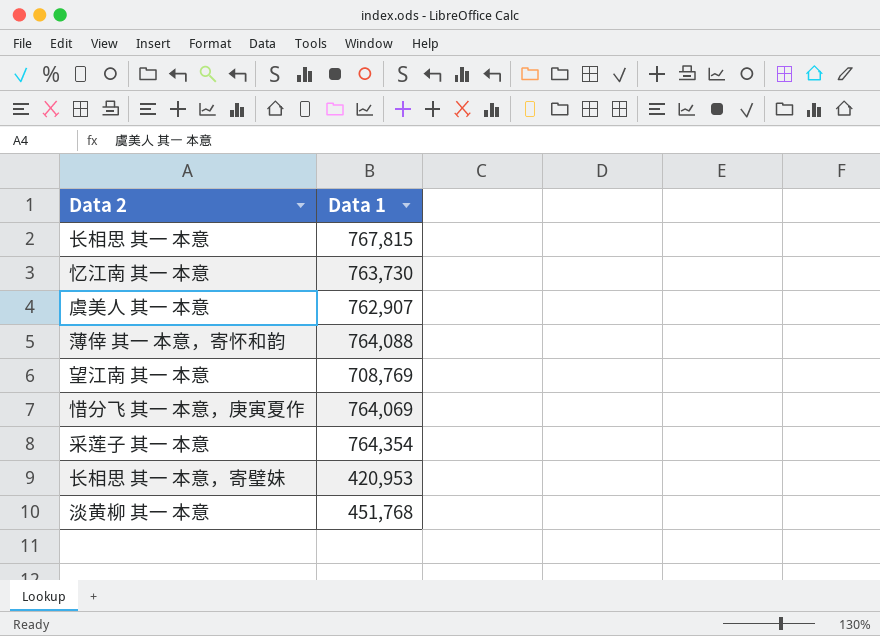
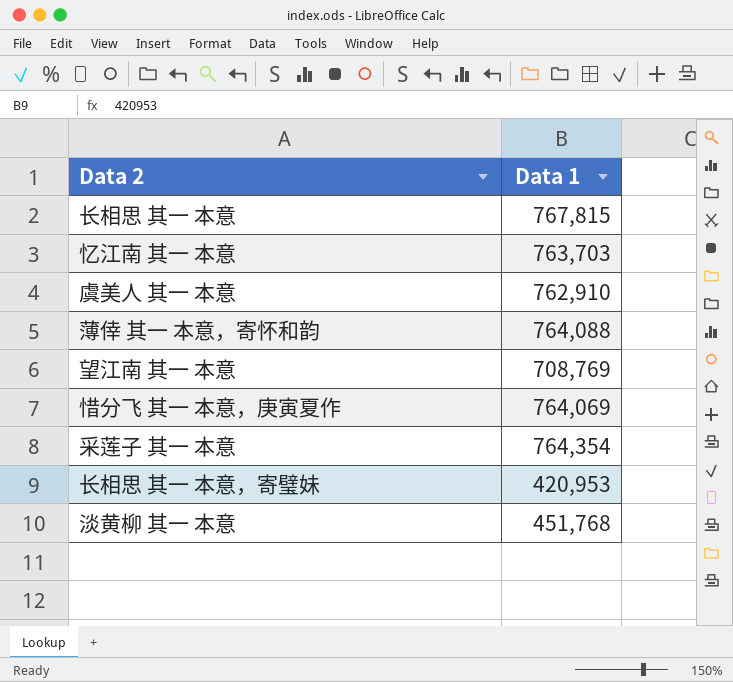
忆江南 其一 本意 | Data 1: 763,730 -> 763,703
虞美人 其一 本意 | Data 1: 762,907 -> 762,910

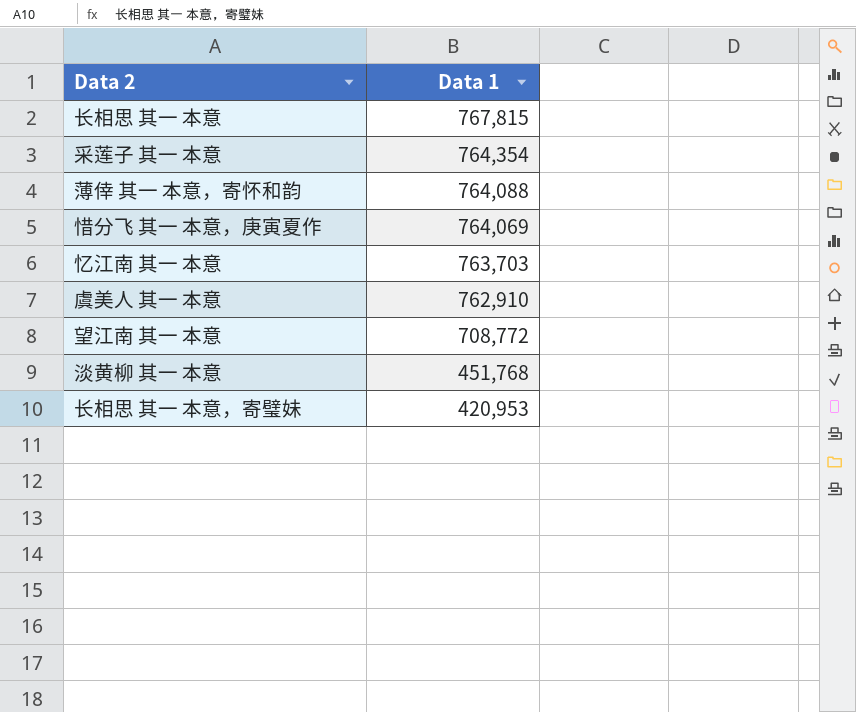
row order: none -> Data 1 descending
望江南 其一 本意 | Data 1: 708,769 -> 708,772

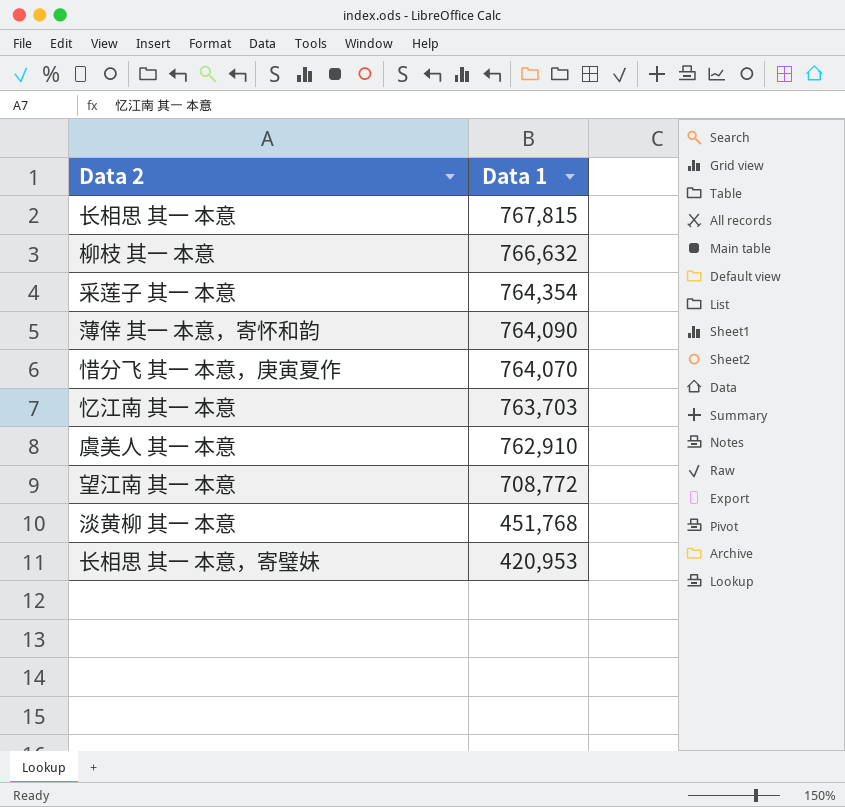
row 柳枝 其一 本意: none -> 766,632
薄倖 其一 本意，寄怀和韵 | Data 1: 764,088 -> 764,090
惜分飞 其一 本意，庚寅夏作 | Data 1: 764,069 -> 764,070

